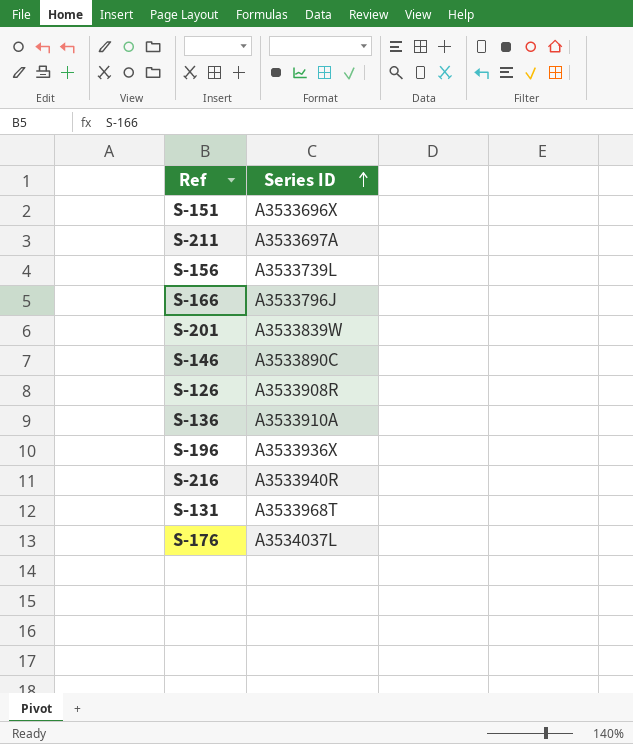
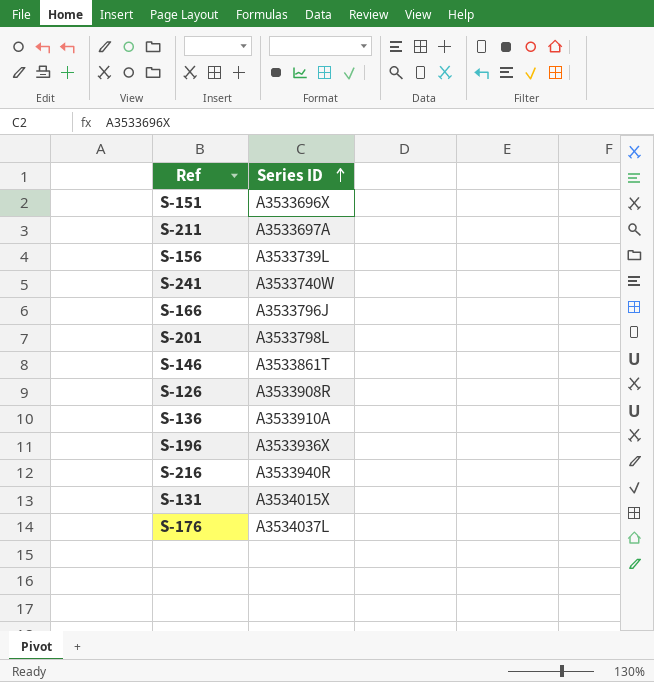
row S-241: none -> A3533740W
S-201 | Series ID: A3533839W -> A3533798L
S-146 | Series ID: A3533890C -> A3533861T
S-131 | Series ID: A3533968T -> A3534015X

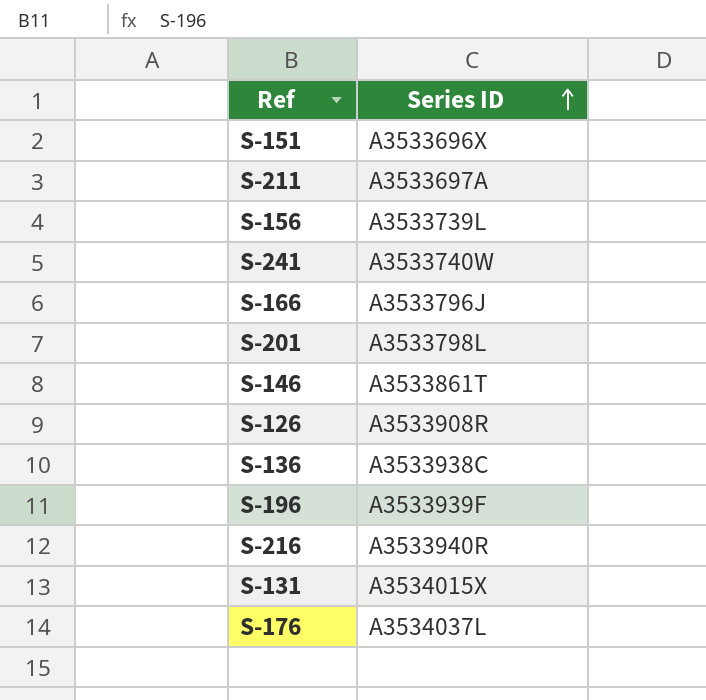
S-136 | Series ID: A3533910A -> A3533938C
S-196 | Series ID: A3533936X -> A3533939F

